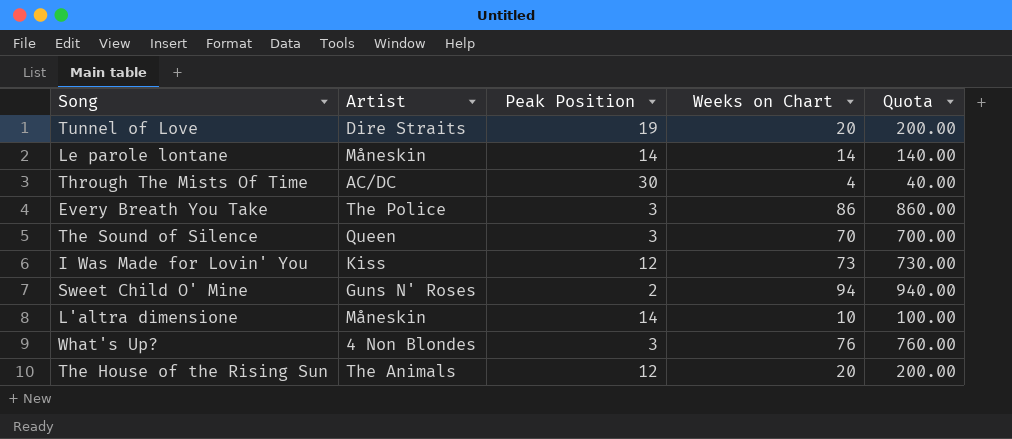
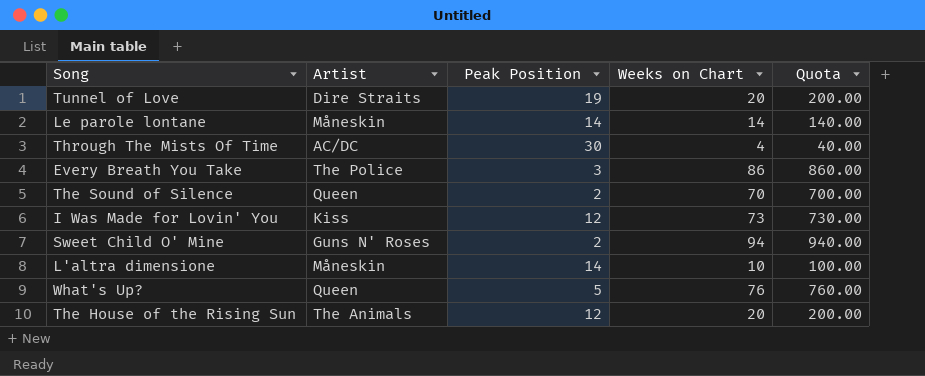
The Sound of Silence | Peak Position: 3 -> 2
What's Up? | Artist: 4 Non Blondes -> Queen
What's Up? | Peak Position: 3 -> 5

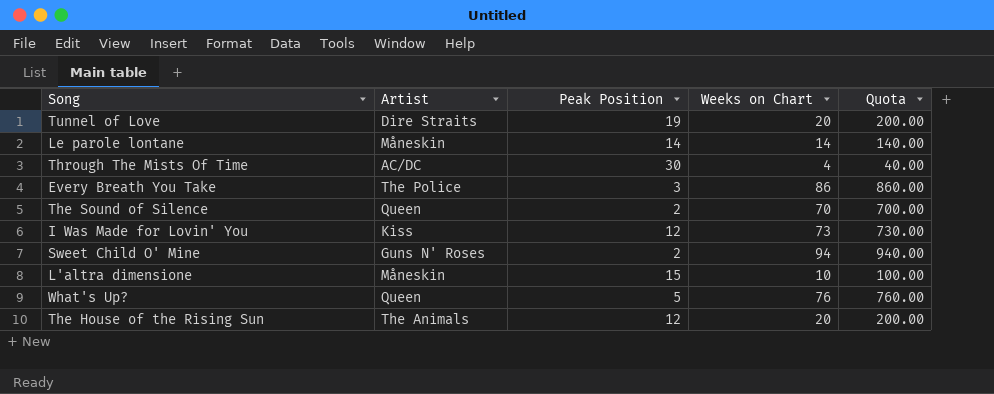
L'altra dimensione | Peak Position: 14 -> 15

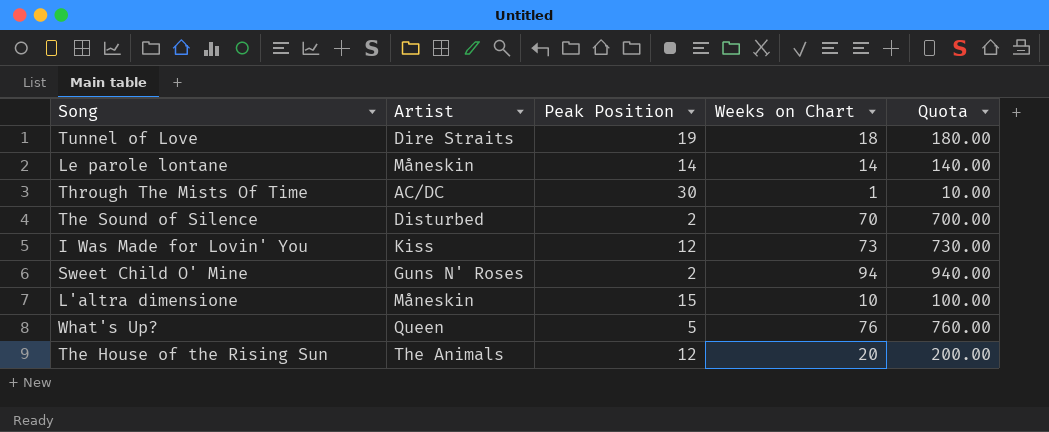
row Every Breath You Take: The Police | 3 | 86 | 860.00 -> none
Tunnel of Love | Weeks on Chart: 20 -> 18
Tunnel of Love | Quota: 200.00 -> 180.00
Through The Mists Of Time | Weeks on Chart: 4 -> 1
Through The Mists Of Time | Quota: 40.00 -> 10.00
The Sound of Silence | Artist: Queen -> Disturbed

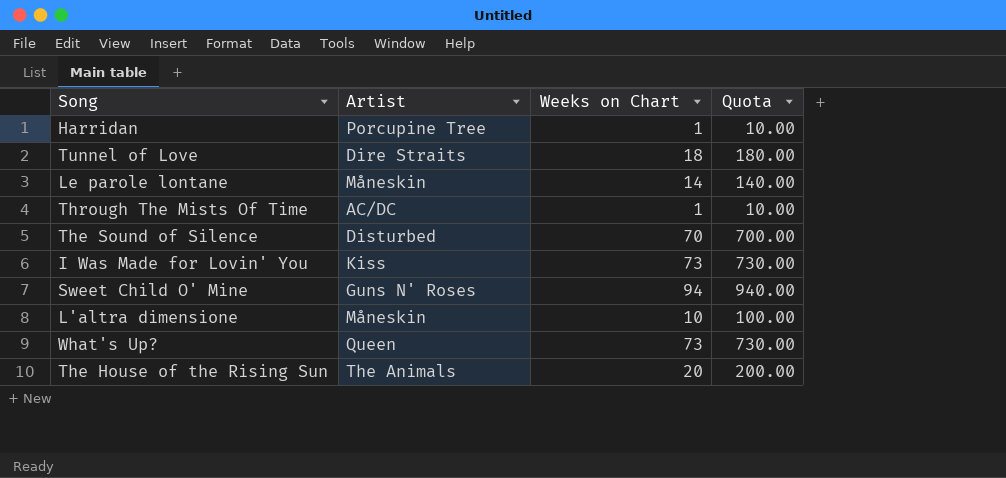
column Peak Position | position: 3 -> none
row Harridan: none -> Porcupine Tree | 1 | 10.00
What's Up? | Weeks on Chart: 76 -> 73
What's Up? | Quota: 760.00 -> 730.00

